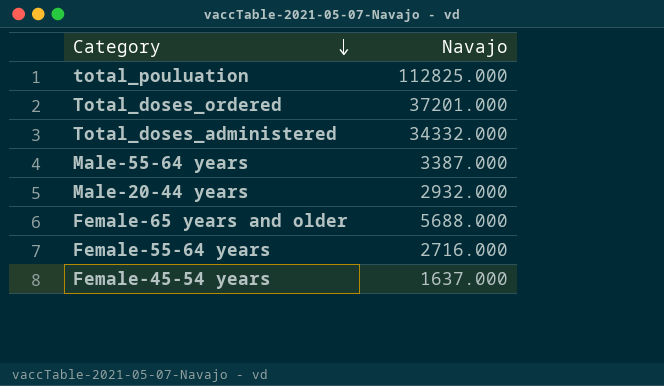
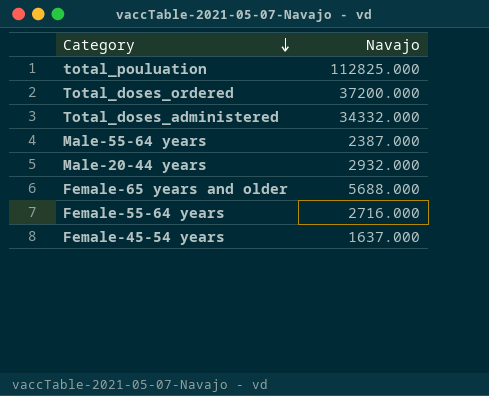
Total_doses_ordered | Navajo: 37201.000 -> 37200.000
Male-55-64 years | Navajo: 3387.000 -> 2387.000

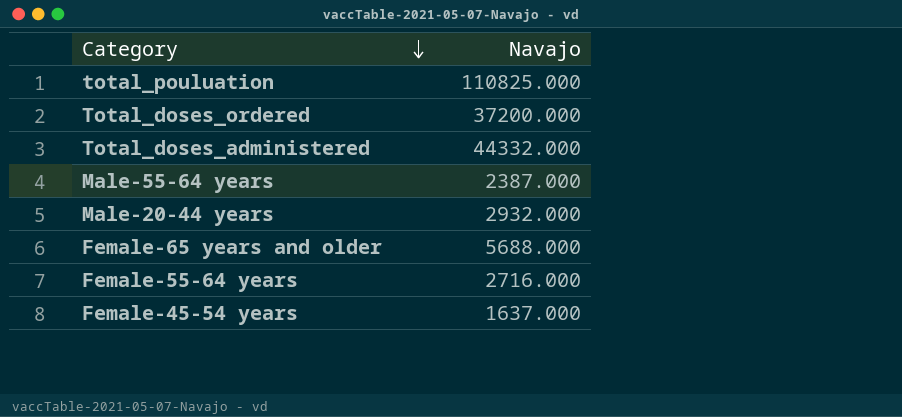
total_pouluation | Navajo: 112825.000 -> 110825.000
Total_doses_administered | Navajo: 34332.000 -> 44332.000

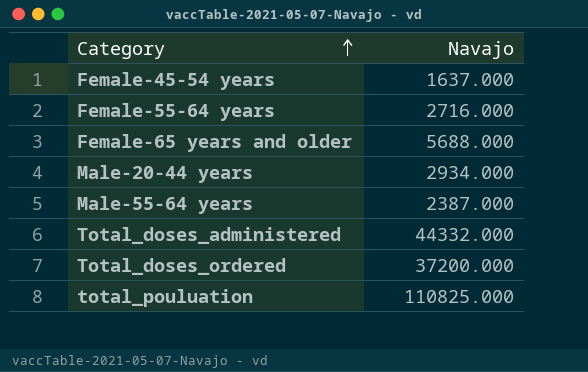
row order: Category descending -> Category ascending
Male-20-44 years | Navajo: 2932.000 -> 2934.000

